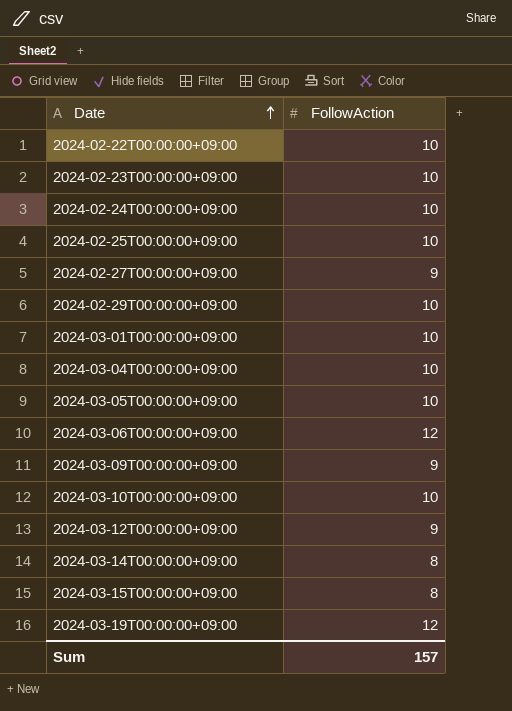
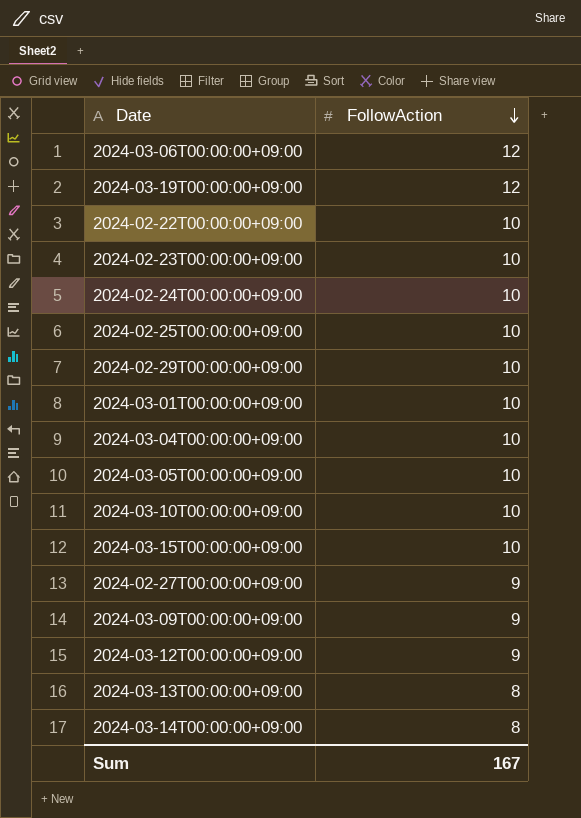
row order: Date ascending -> FollowAction descending
2024-03-15T00:00:00+09:00 | FollowAction: 8 -> 10
row 2024-03-13T00:00:00+09:00: none -> 8
Sum | FollowAction: 157 -> 167

